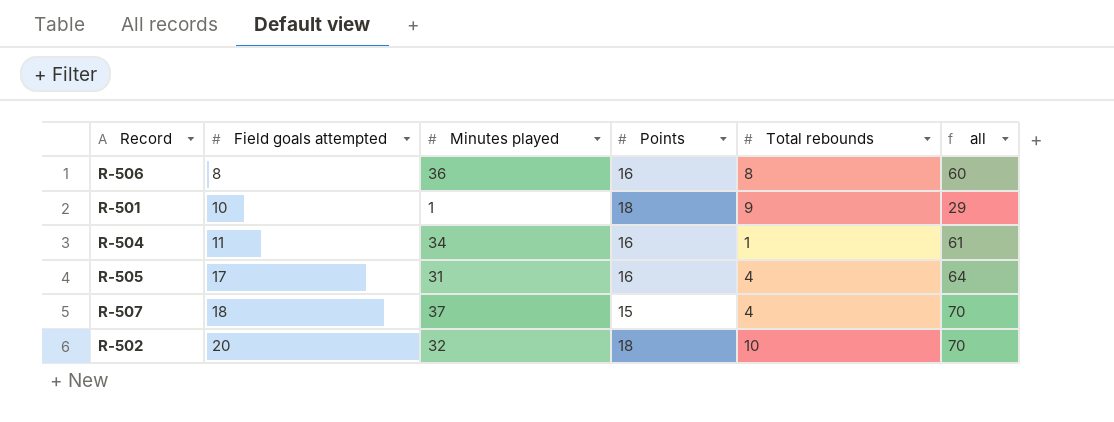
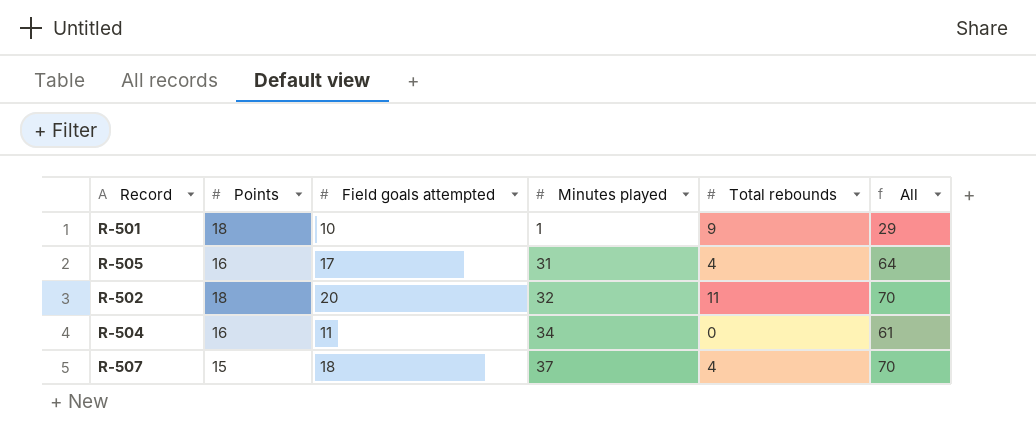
row order: Field goals attempted ascending -> Minutes played ascending
column Points | position: 4 -> 2
column name: all -> All
row R-506: 8 | 36 | 16 | 8 | 60 -> none
R-502 | Total rebounds: 10 -> 11
R-504 | Total rebounds: 1 -> 0

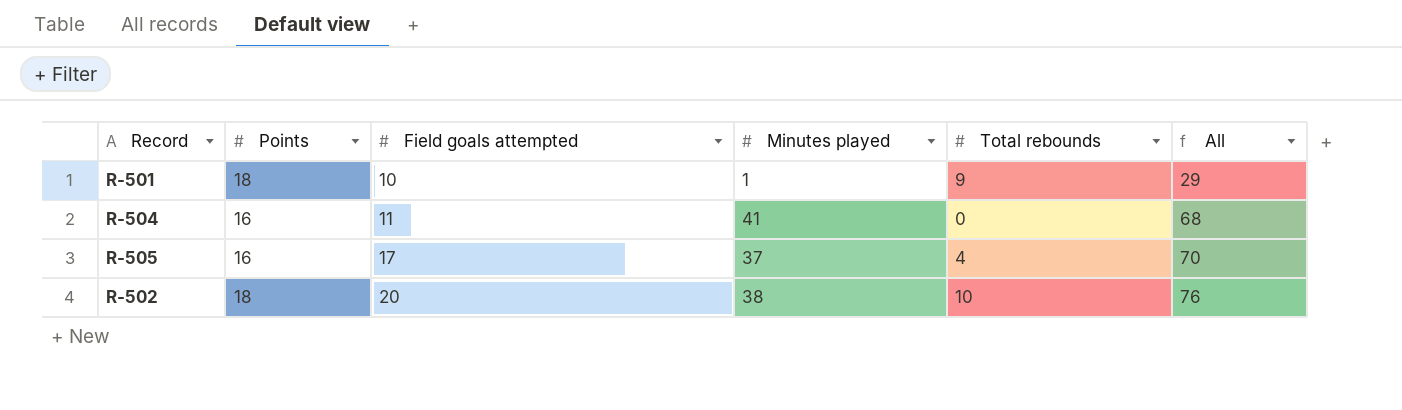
row order: Minutes played ascending -> Field goals attempted ascending
row R-507: 15 | 18 | 37 | 4 | 70 -> none
R-504 | Minutes played: 34 -> 41
R-504 | All: 61 -> 68
R-505 | Minutes played: 31 -> 37
R-505 | All: 64 -> 70
R-502 | Minutes played: 32 -> 38
R-502 | Total rebounds: 11 -> 10
R-502 | All: 70 -> 76

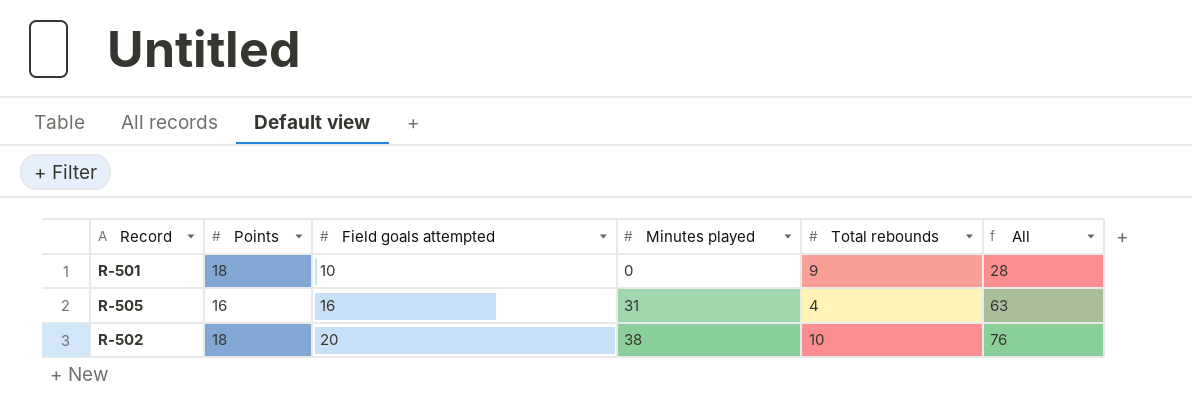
row R-504: 16 | 11 | 41 | 0 | 68 -> none
R-501 | Minutes played: 1 -> 0
R-501 | All: 29 -> 28
R-505 | Field goals attempted: 17 -> 16
R-505 | Minutes played: 37 -> 31
R-505 | All: 70 -> 63

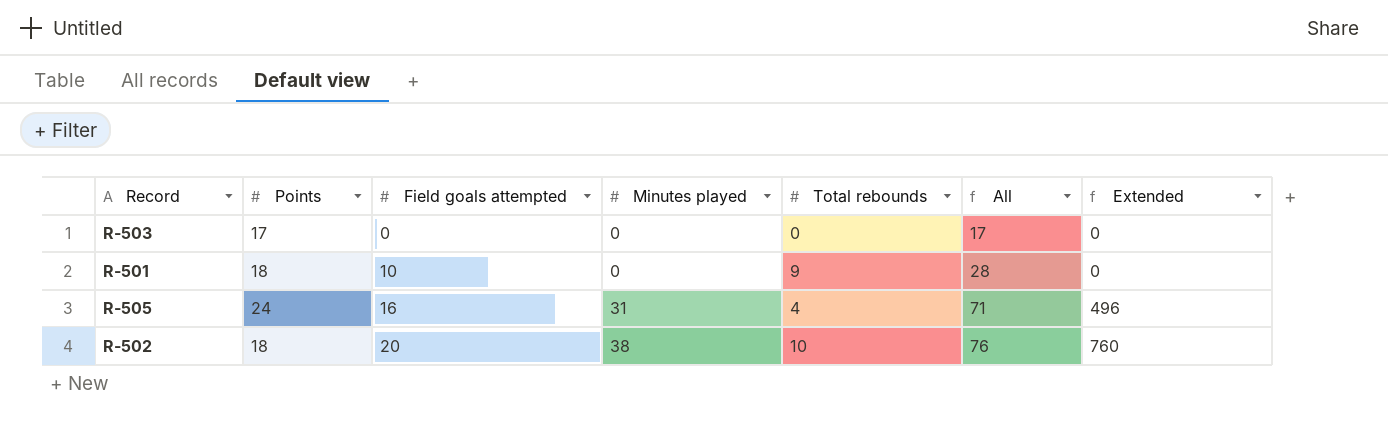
column Extended | formula: none -> [Field goals attempted] * [Minutes played]
row R-503: none -> 17 | 0 | 0 | 0 | 17 | 0
R-505 | Points: 16 -> 24
R-505 | All: 63 -> 71

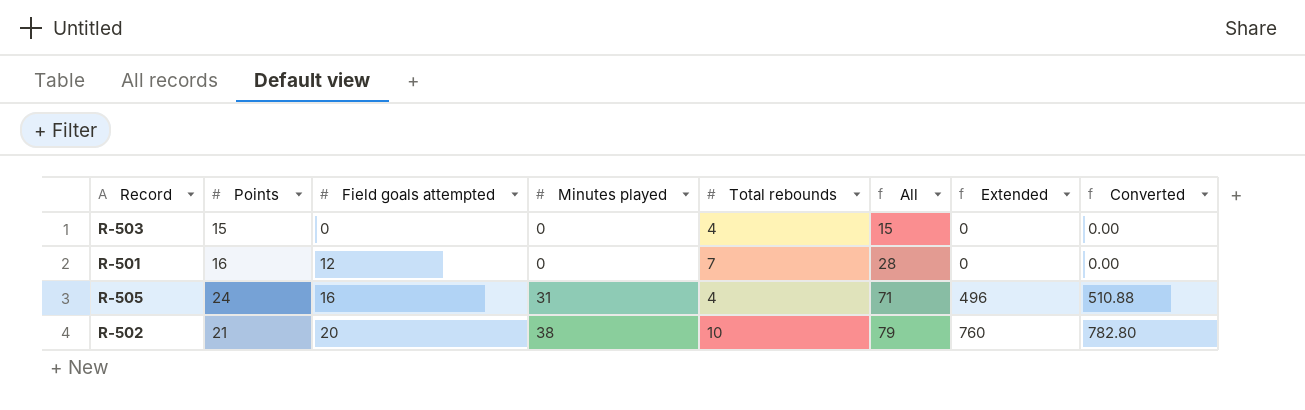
column Converted | formula: none -> [Extended] * 1.03
R-503 | Points: 17 -> 15
R-503 | Total rebounds: 0 -> 4
R-503 | All: 17 -> 15
R-501 | Points: 18 -> 16
R-501 | Field goals attempted: 10 -> 12
R-501 | Total rebounds: 9 -> 7
R-502 | Points: 18 -> 21
R-502 | All: 76 -> 79

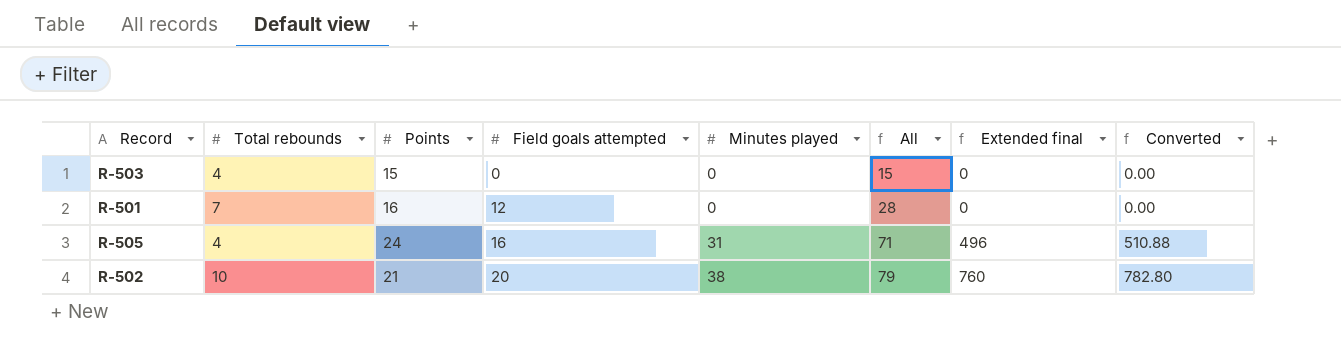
column Total rebounds | position: 5 -> 2
column name: Extended -> Extended final

